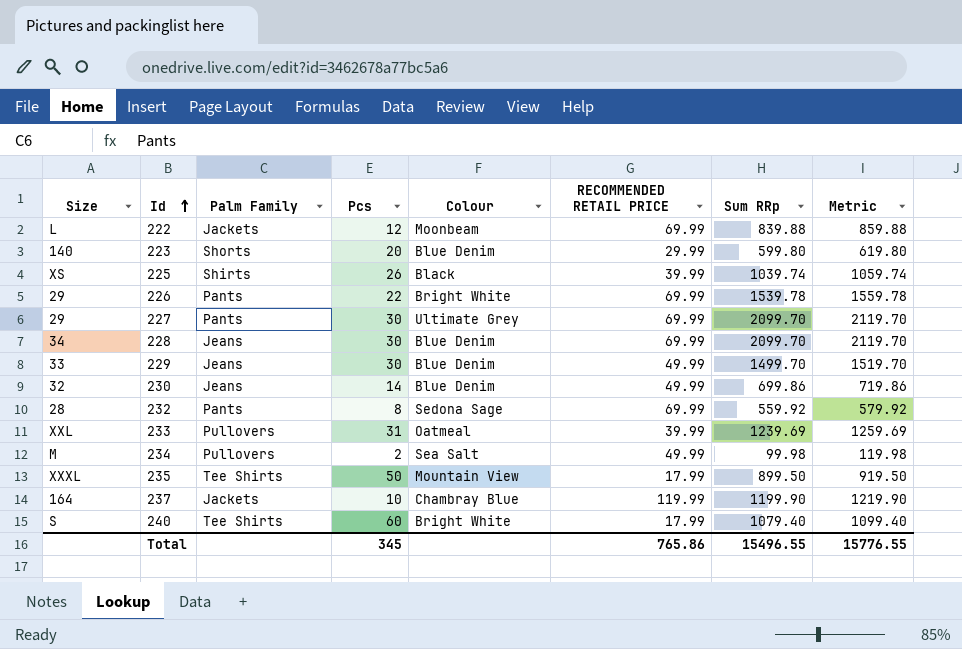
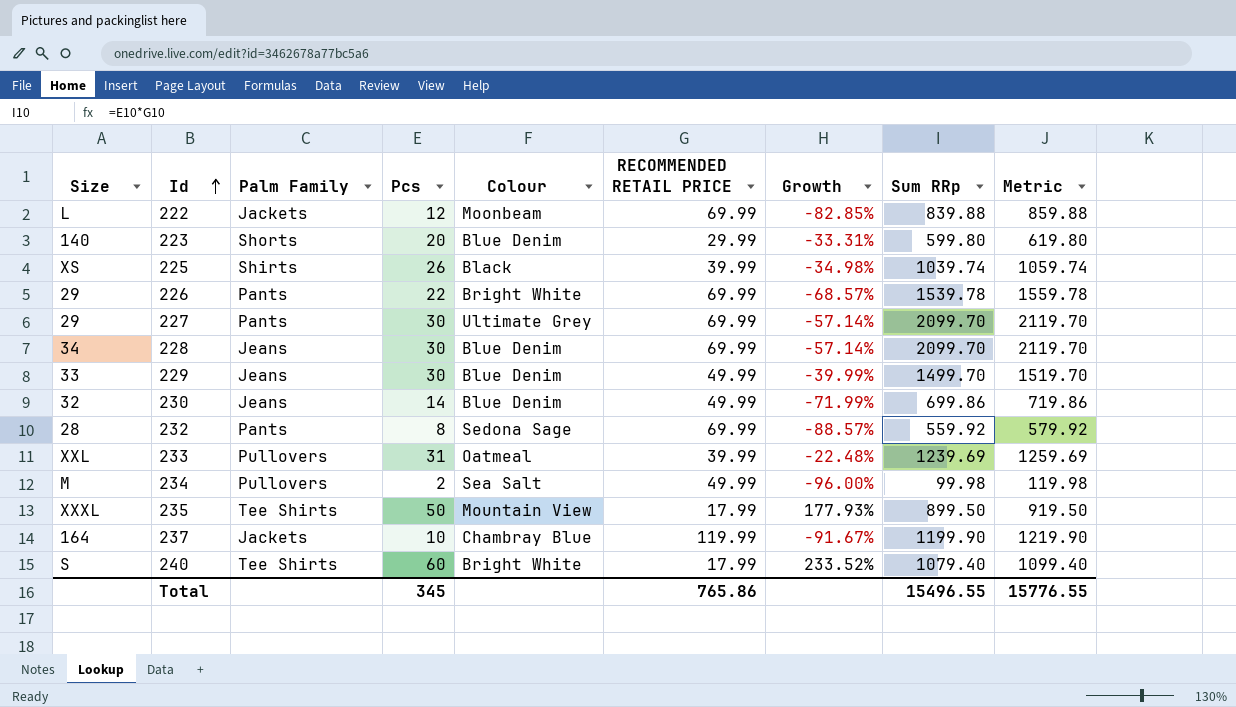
column Growth | formula: none -> ([Pcs] - [RECOMMENDED RETAIL PRICE]) / [RECOMMENDED RETAIL PRICE]

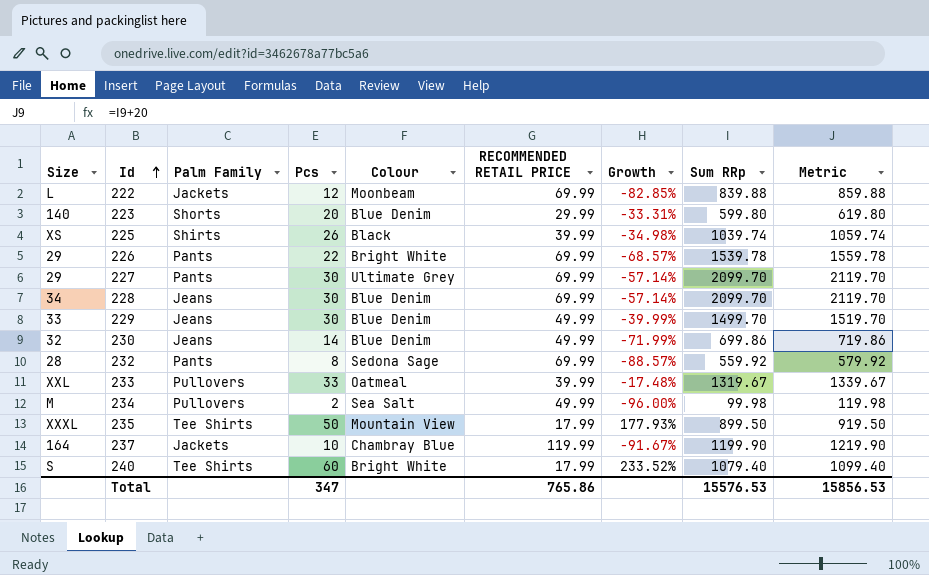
233 | Pcs: 31 -> 33
233 | Growth: -22.48% -> -17.48%
233 | Sum RRp: 1239.69 -> 1319.67
233 | Metric: 1259.69 -> 1339.67
Total | Pcs: 345 -> 347
Total | Sum RRp: 15496.55 -> 15576.53
Total | Metric: 15776.55 -> 15856.53

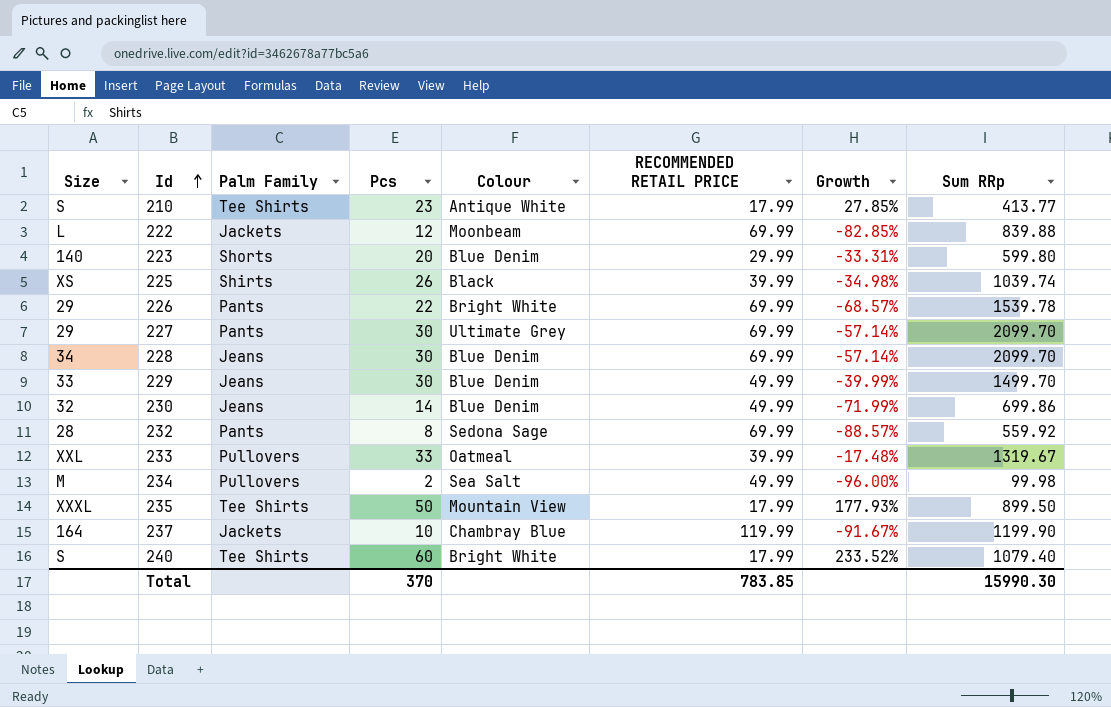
column Metric | formula: [Sum RRp] + 20 -> none
row 210: none -> S | Tee Shirts | 23 | Antique White | 17.99 | 27.85% | 413.77
Total | Pcs: 347 -> 370
Total | RECOMMENDED RETAIL PRICE: 765.86 -> 783.85
Total | Sum RRp: 15576.53 -> 15990.30

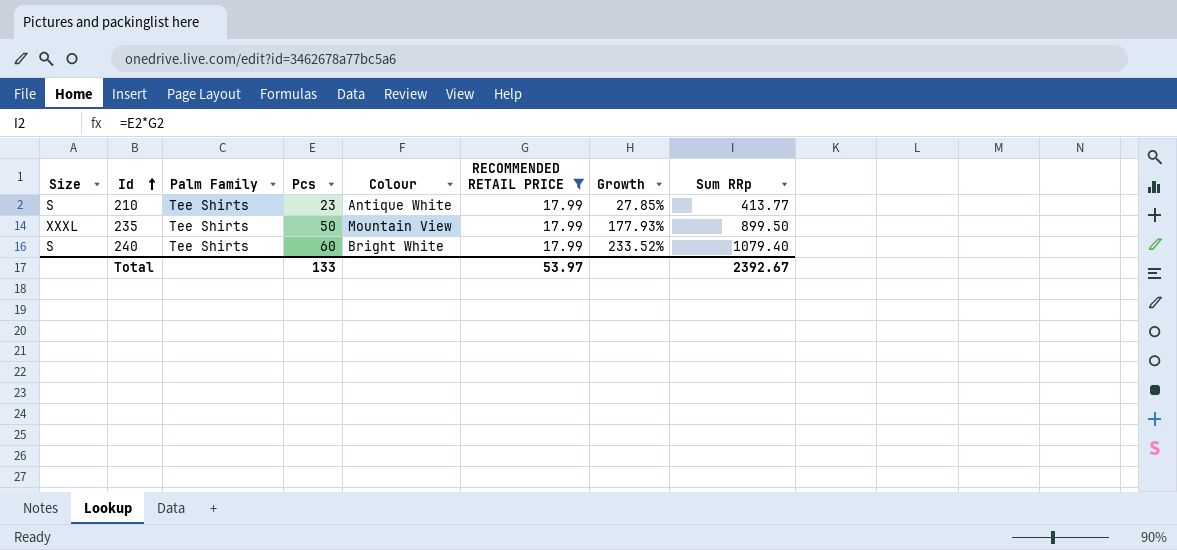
filter: none -> RECOMMENDED RETAIL PRICE = 17.99
Total | Pcs: 370 -> 133
Total | RECOMMENDED RETAIL PRICE: 783.85 -> 53.97
Total | Sum RRp: 15990.30 -> 2392.67

